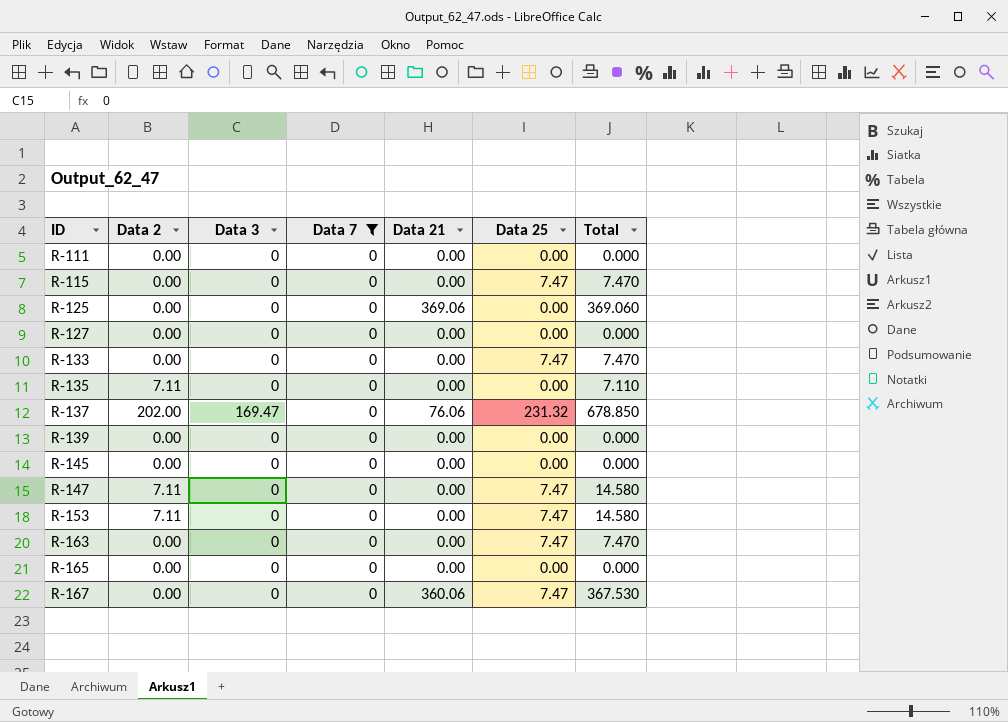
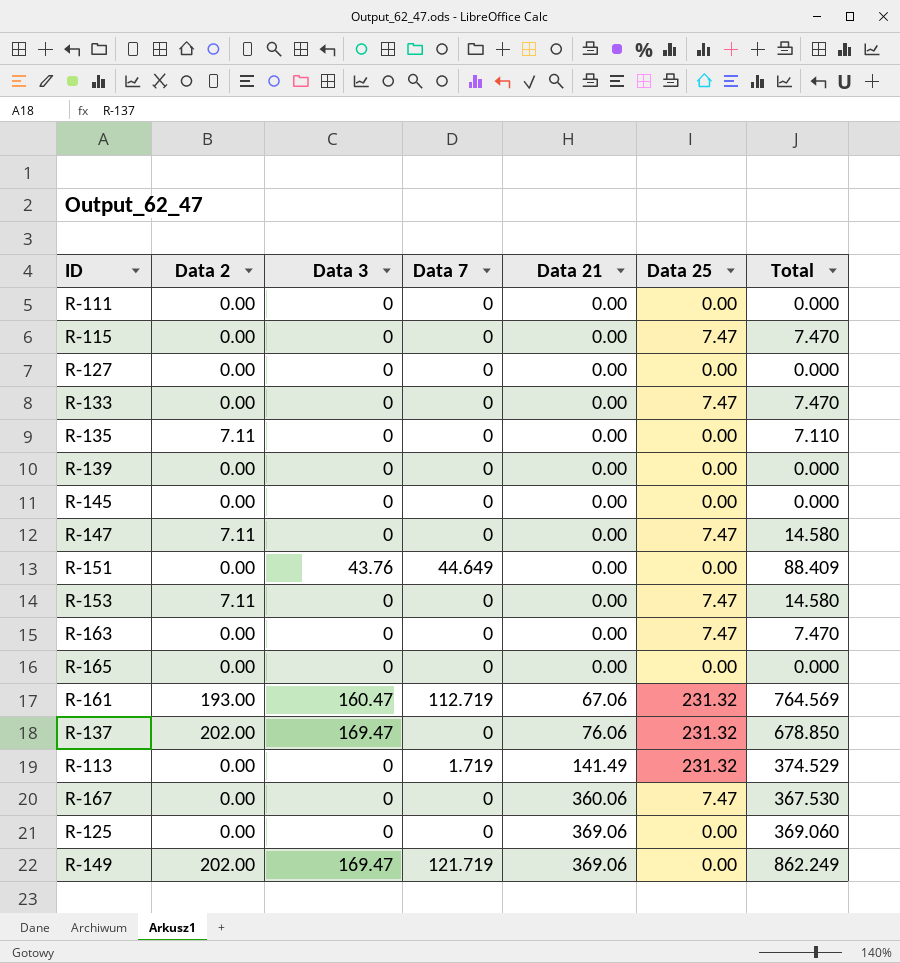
filter: Data 7 = 0 -> none
row order: ID ascending -> Data 21 ascending

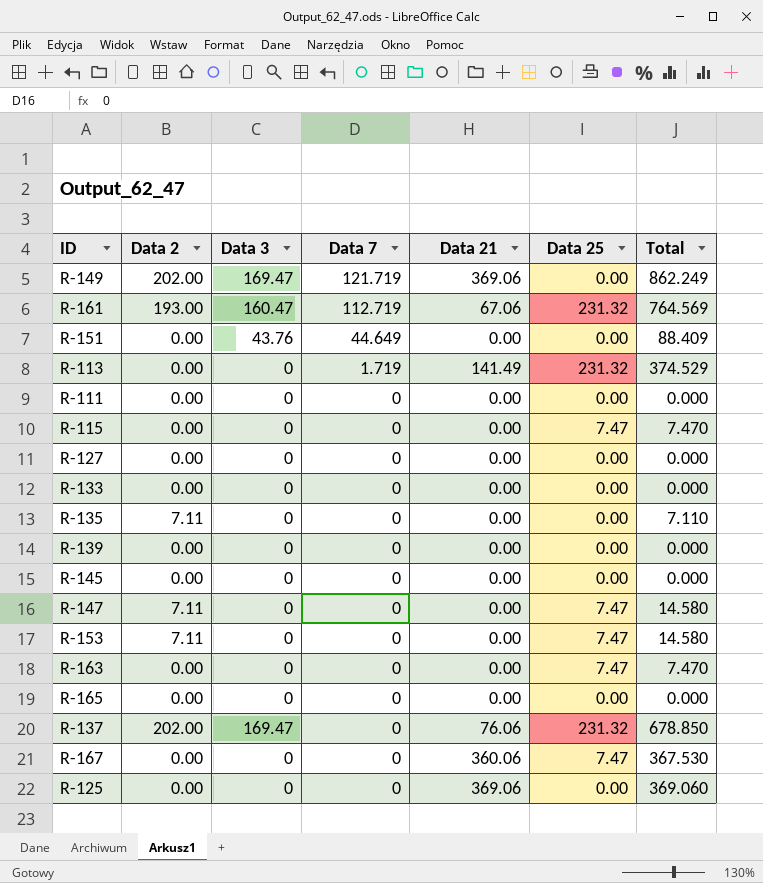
row order: Data 21 ascending -> Data 7 descending
R-133 | Data 25: 7.47 -> 0.00
R-133 | Total: 7.470 -> 0.000

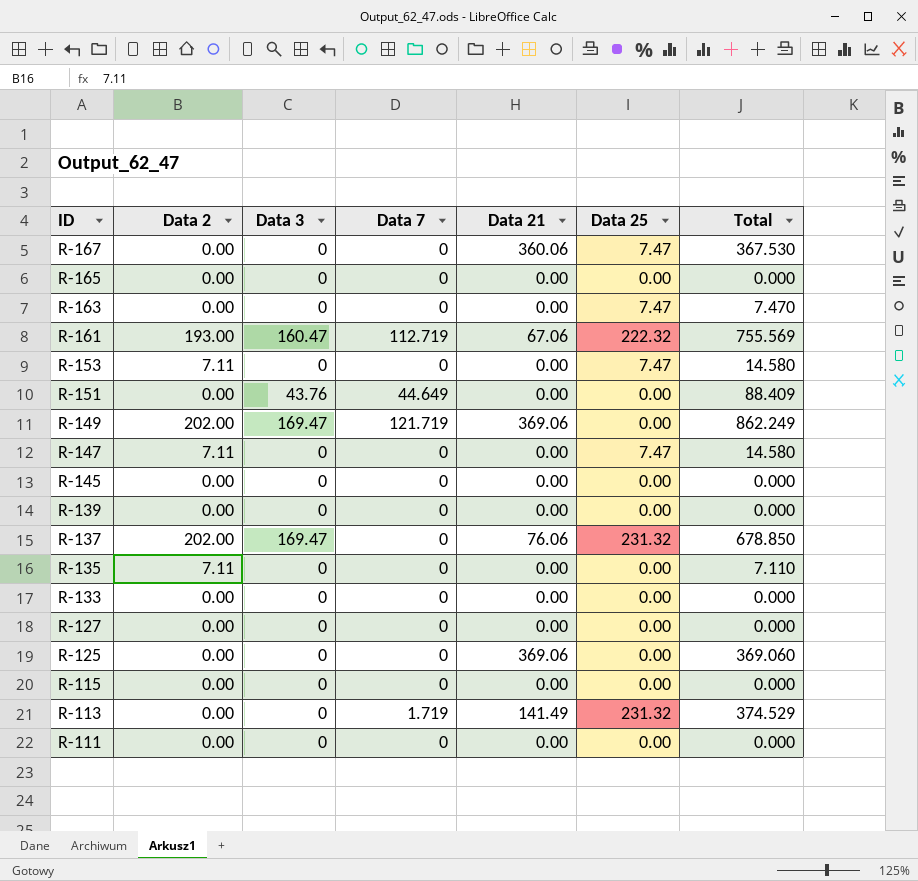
row order: Data 7 descending -> ID descending
R-161 | Data 25: 231.32 -> 222.32
R-161 | Total: 764.569 -> 755.569
R-115 | Data 25: 7.47 -> 0.00
R-115 | Total: 7.470 -> 0.000

